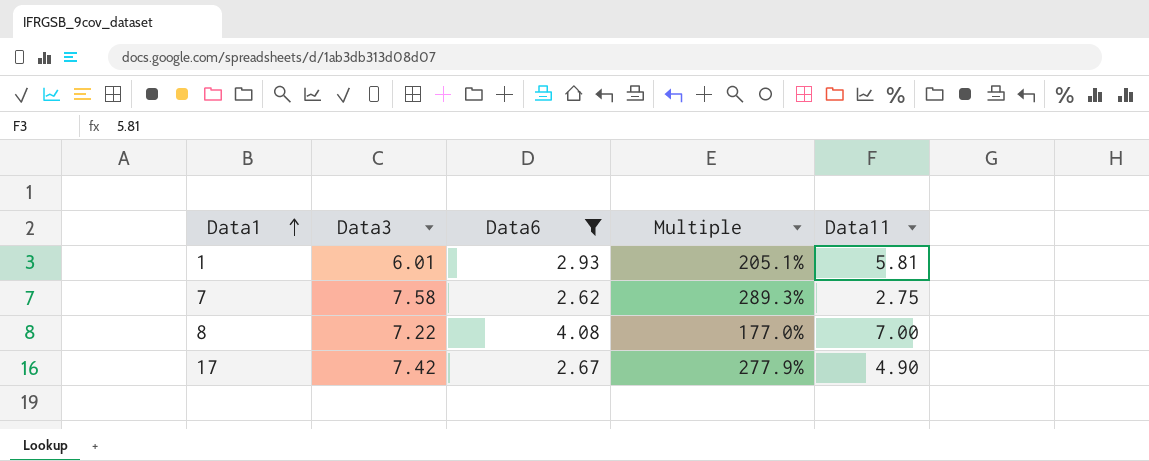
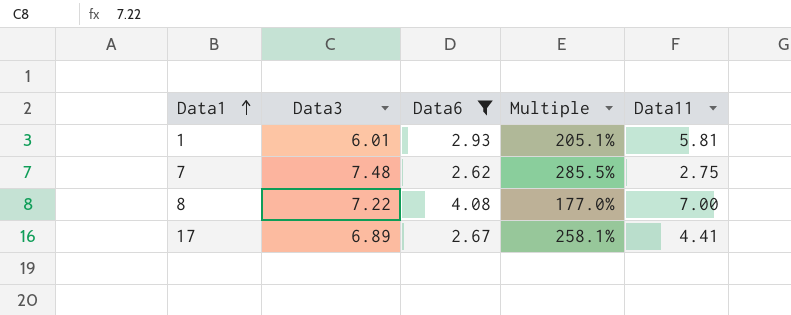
7 | Data3: 7.58 -> 7.48
7 | Multiple: 289.3% -> 285.5%
17 | Data3: 7.42 -> 6.89
17 | Multiple: 277.9% -> 258.1%
17 | Data11: 4.90 -> 4.41

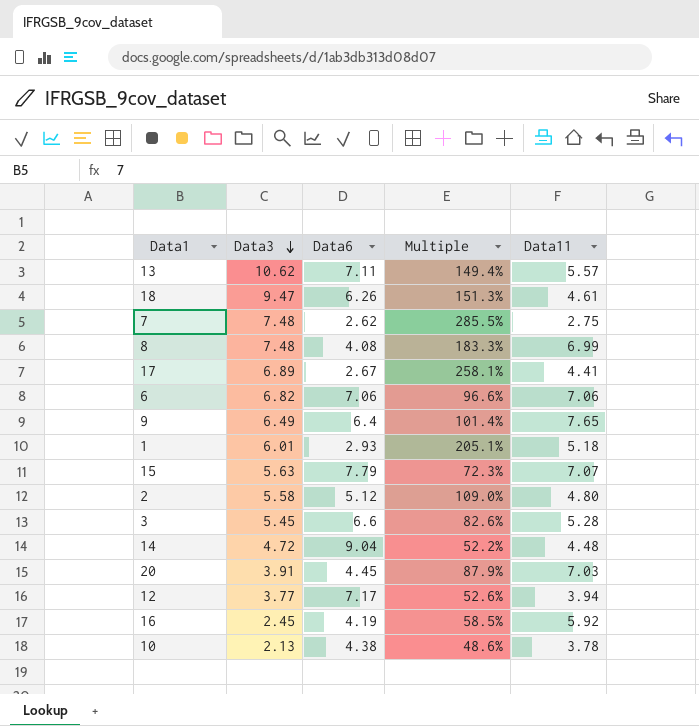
filter: Data6 <= 4.08 -> none
row order: Data1 ascending -> Data3 descending
8 | Data3: 7.22 -> 7.48
8 | Multiple: 177.0% -> 183.3%
8 | Data11: 7.00 -> 6.99
1 | Data11: 5.81 -> 5.18

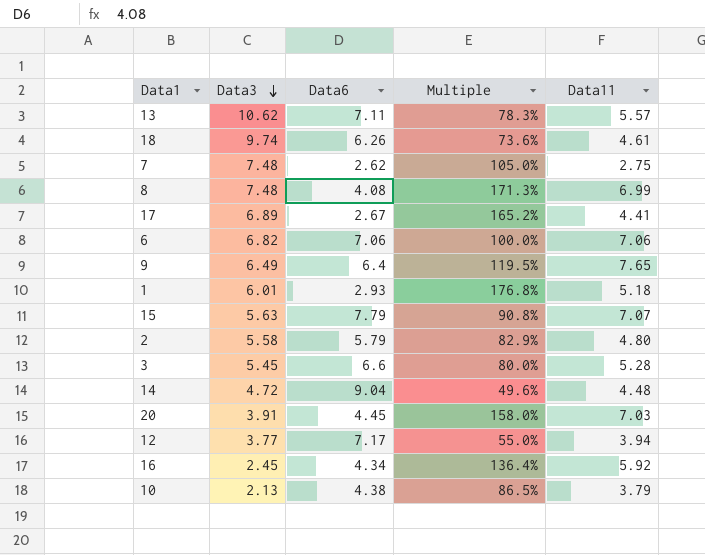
column Multiple | formula: [Data3] / [Data6] -> [Data11] / [Data6]
18 | Data3: 9.47 -> 9.74
2 | Data6: 5.12 -> 5.79
16 | Data6: 4.19 -> 4.34
10 | Data11: 3.78 -> 3.79

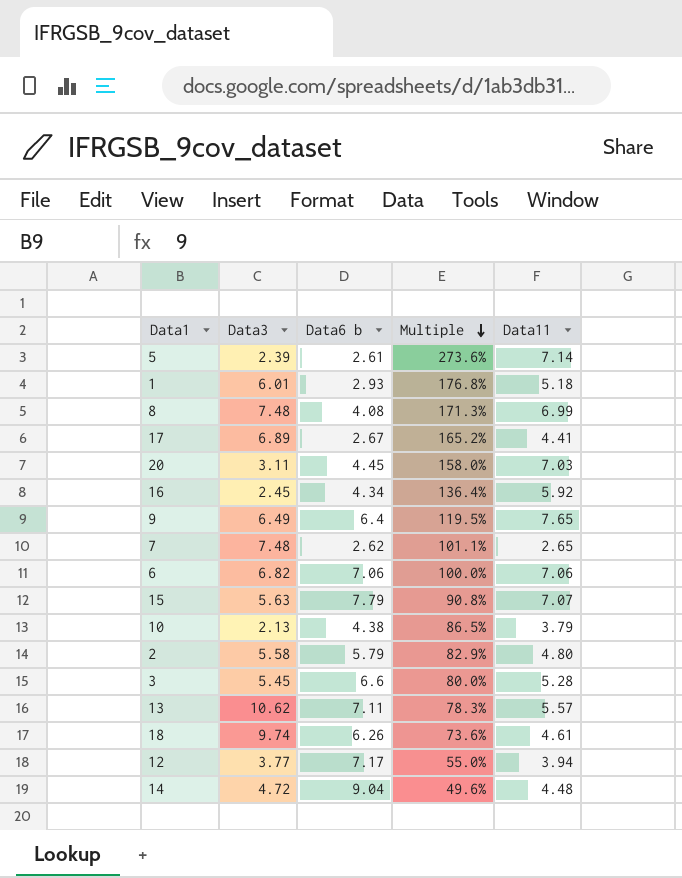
row order: Data3 descending -> Multiple descending
column name: Data6 -> Data6 b
row 5: none -> 2.39 | 2.61 | 273.6% | 7.14
20 | Data3: 3.91 -> 3.11
7 | Multiple: 105.0% -> 101.1%
7 | Data11: 2.75 -> 2.65

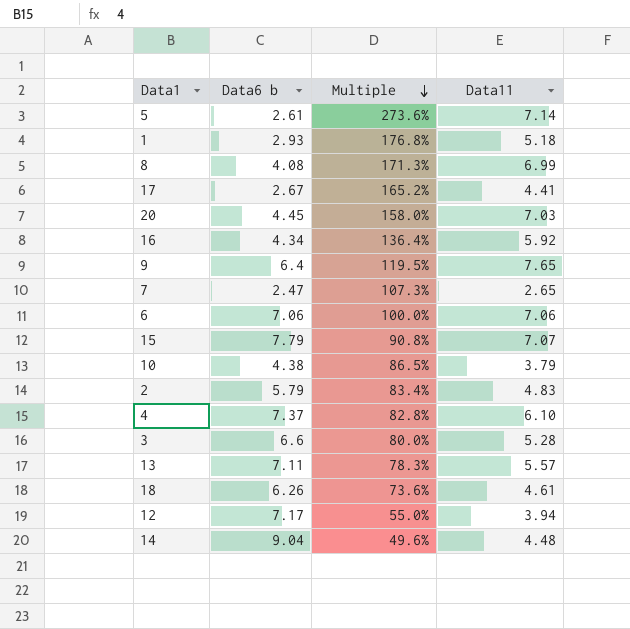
column Data3 | position: 2 -> none
7 | Data6 b: 2.62 -> 2.47
7 | Multiple: 101.1% -> 107.3%
2 | Multiple: 82.9% -> 83.4%
2 | Data11: 4.80 -> 4.83
row 4: none -> 7.37 | 82.8% | 6.10

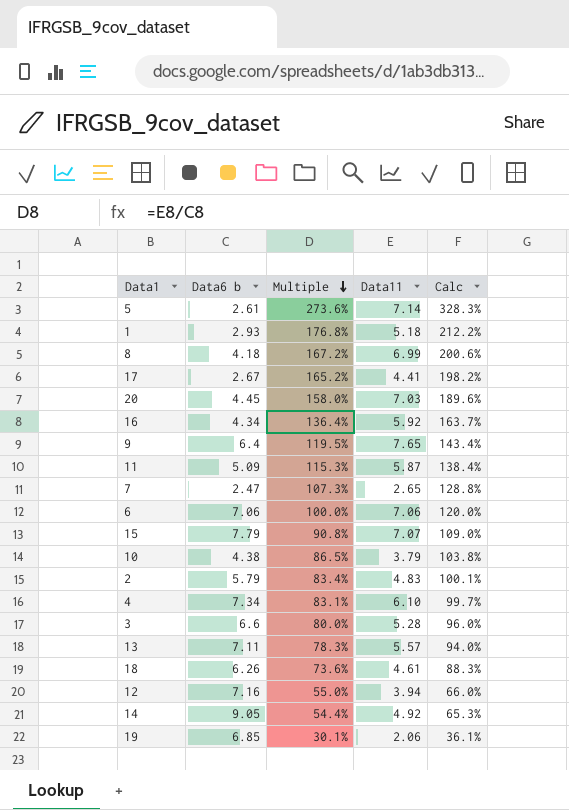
column Calc | formula: none -> [Multiple] * 1.2
8 | Data6 b: 4.08 -> 4.18
8 | Multiple: 171.3% -> 167.2%
row 11: none -> 5.09 | 115.3% | 5.87 | 138.4%
4 | Data6 b: 7.37 -> 7.34
4 | Multiple: 82.8% -> 83.1%
12 | Data6 b: 7.17 -> 7.16
14 | Data6 b: 9.04 -> 9.05
14 | Multiple: 49.6% -> 54.4%
14 | Data11: 4.48 -> 4.92
row 19: none -> 6.85 | 30.1% | 2.06 | 36.1%

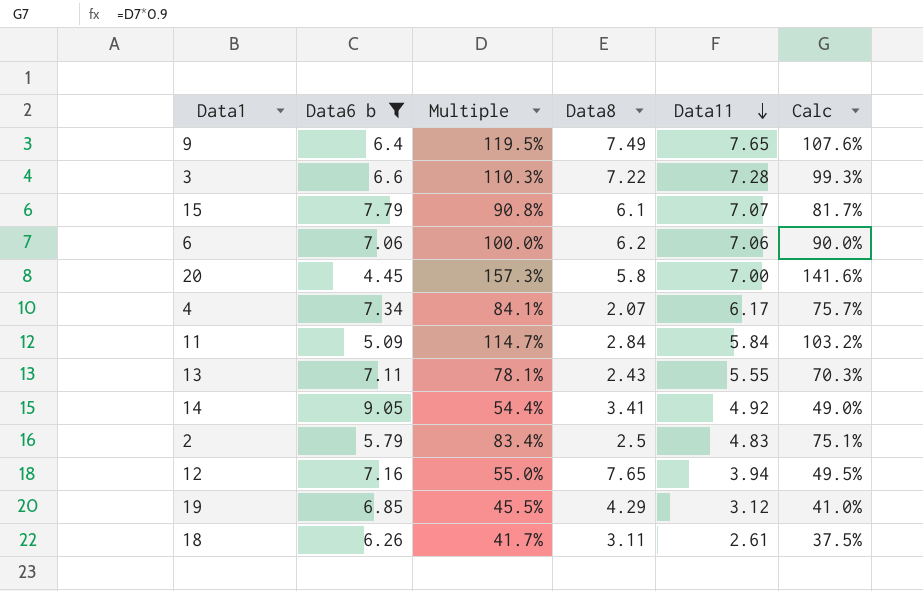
filter: none -> Data6 b >= 4.45
row order: Multiple descending -> Data11 descending
column Data8 | position: none -> 4
column Calc | formula: [Multiple] * 1.2 -> [Multiple] * 0.9
3 | Multiple: 80.0% -> 110.3%
3 | Data11: 5.28 -> 7.28
20 | Multiple: 158.0% -> 157.3%
20 | Data11: 7.03 -> 7.00
4 | Multiple: 83.1% -> 84.1%
4 | Data11: 6.10 -> 6.17
11 | Multiple: 115.3% -> 114.7%
11 | Data11: 5.87 -> 5.84
13 | Multiple: 78.3% -> 78.1%
13 | Data11: 5.57 -> 5.55
19 | Multiple: 30.1% -> 45.5%
19 | Data11: 2.06 -> 3.12
18 | Multiple: 73.6% -> 41.7%
18 | Data11: 4.61 -> 2.61

